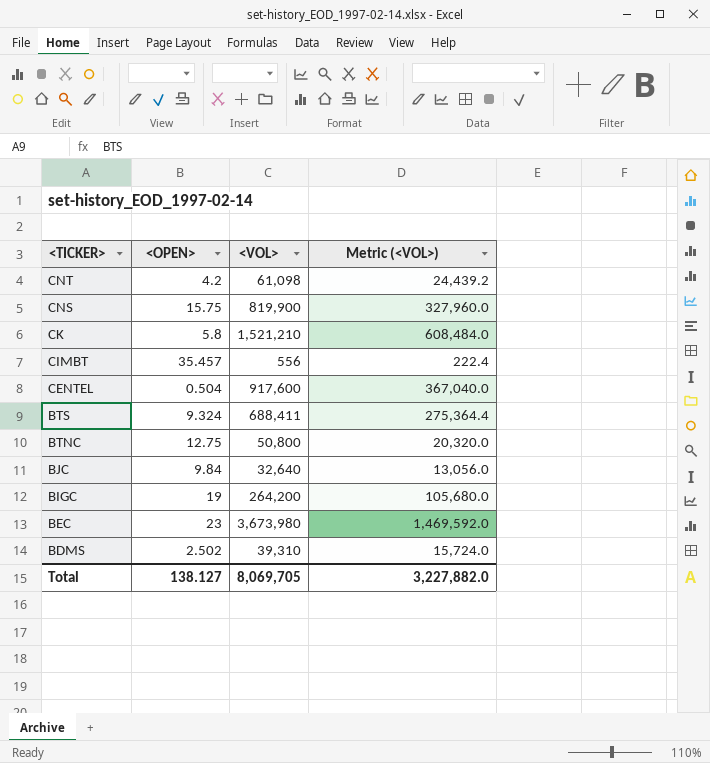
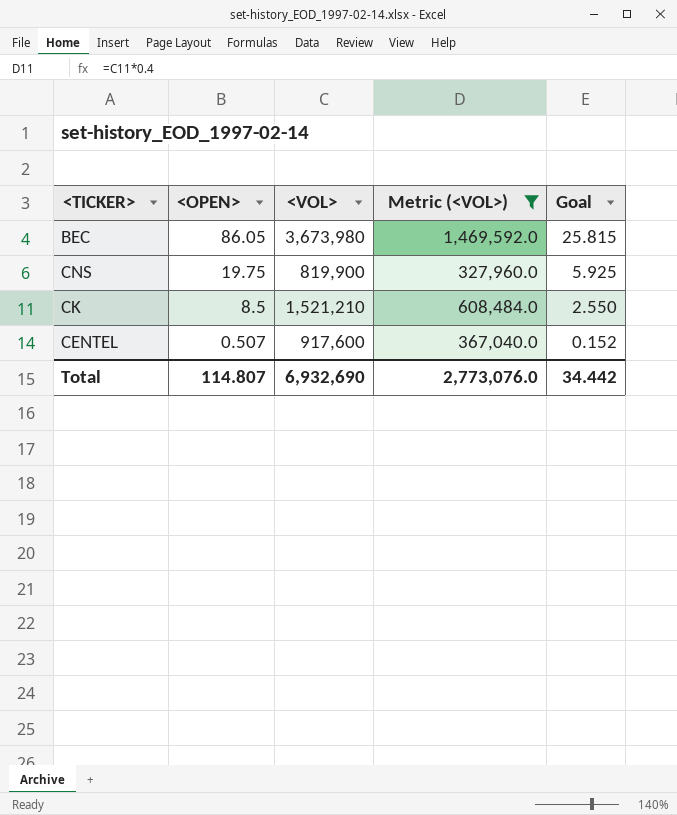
filter: none -> Metric (<VOL>) >= 327,960.0
row order: <TICKER> descending -> <OPEN> descending
column Goal | formula: none -> [<OPEN>] * 0.3
BEC | <OPEN>: 23 -> 86.05
CNS | <OPEN>: 15.75 -> 19.75
CK | <OPEN>: 5.8 -> 8.5
CENTEL | <OPEN>: 0.504 -> 0.507
Total | <OPEN>: 138.127 -> 114.807
Total | <VOL>: 8,069,705 -> 6,932,690
Total | Metric (<VOL>): 3,227,882.0 -> 2,773,076.0

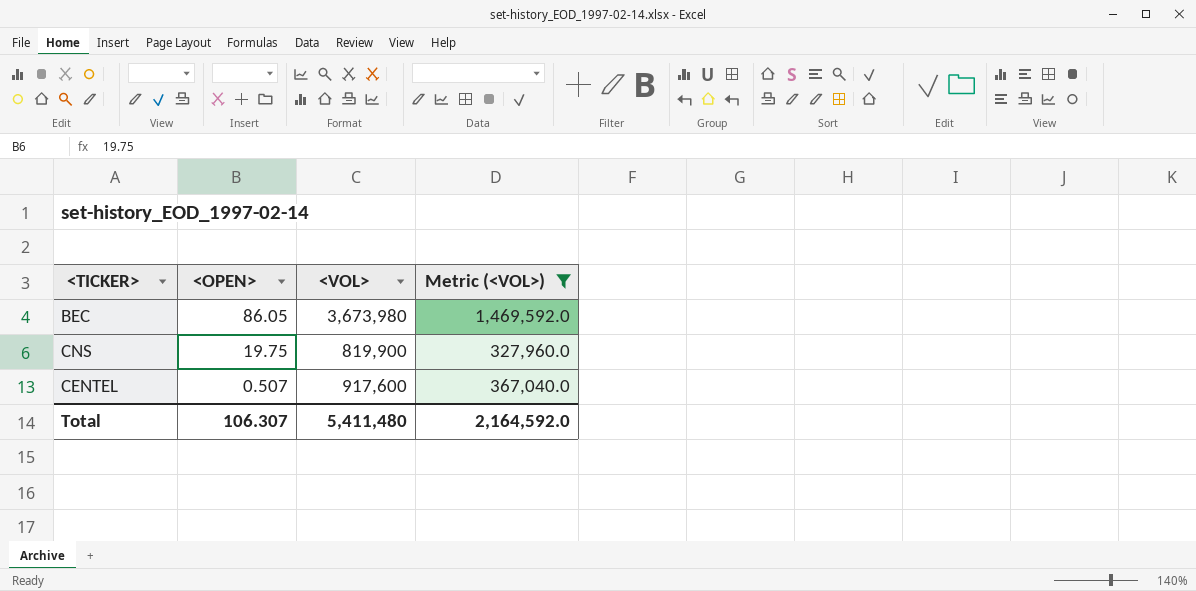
column Goal | formula: [<OPEN>] * 0.3 -> none
row CK: 8.5 | 1,521,210 | 608,484.0 | 2.550 -> none
Total | <OPEN>: 114.807 -> 106.307
Total | <VOL>: 6,932,690 -> 5,411,480
Total | Metric (<VOL>): 2,773,076.0 -> 2,164,592.0

